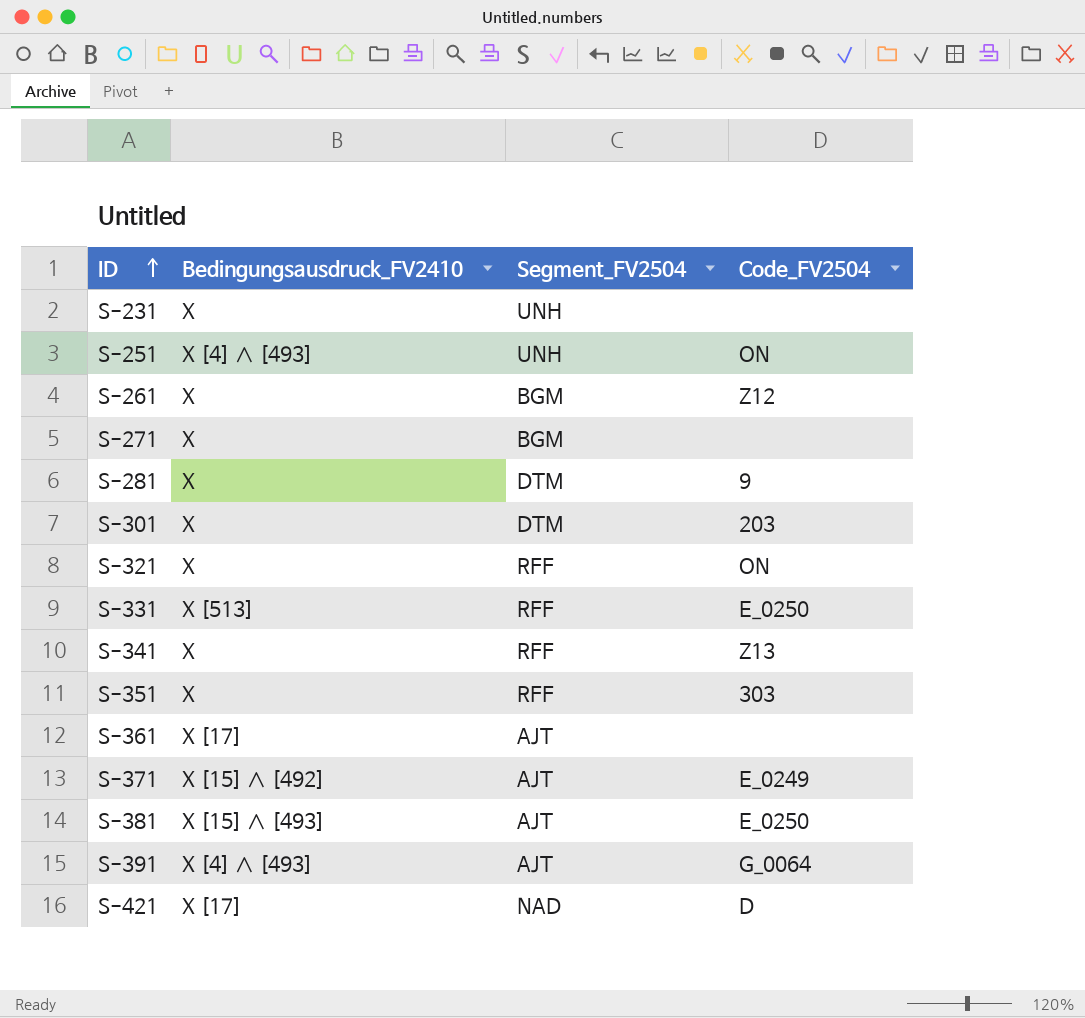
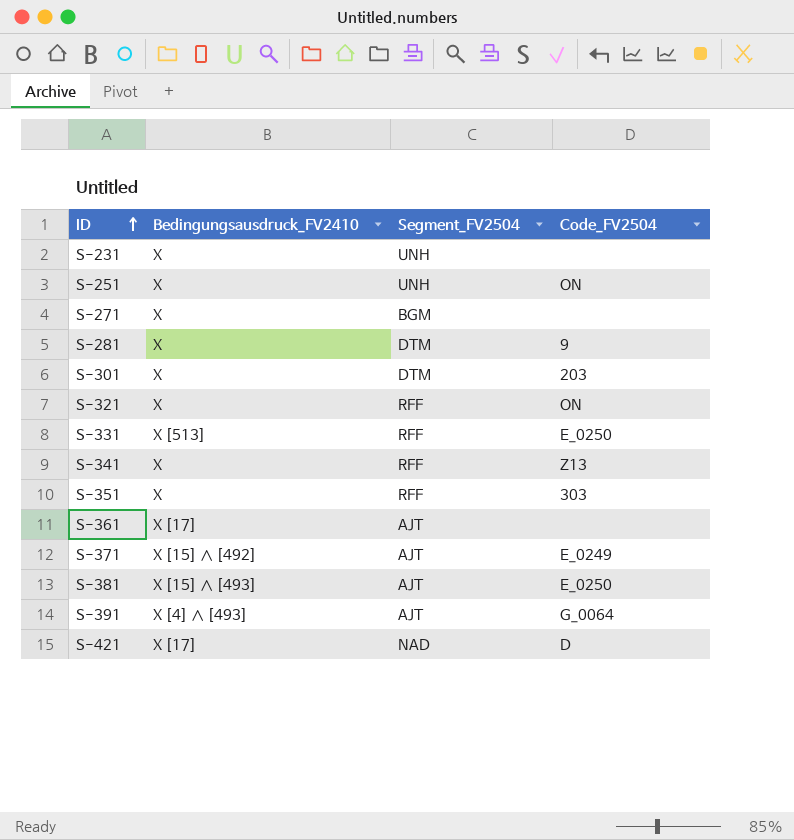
row S-261: X | BGM | Z12 -> none
S-251 | Bedingungsausdruck_FV2410: X [4] ∧ [493] -> X

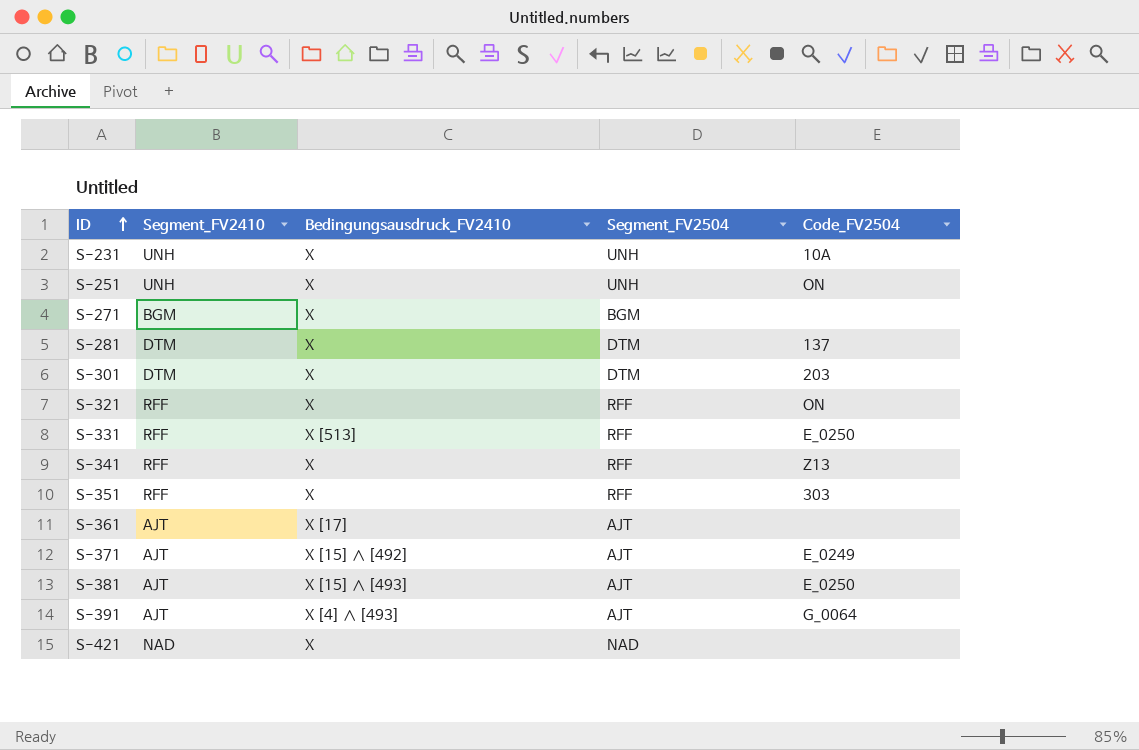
column Segment_FV2410 | position: none -> 2
S-231 | Code_FV2504: none -> 10A
S-281 | Code_FV2504: 9 -> 137
S-421 | Bedingungsausdruck_FV2410: X [17] -> X
S-421 | Code_FV2504: D -> none

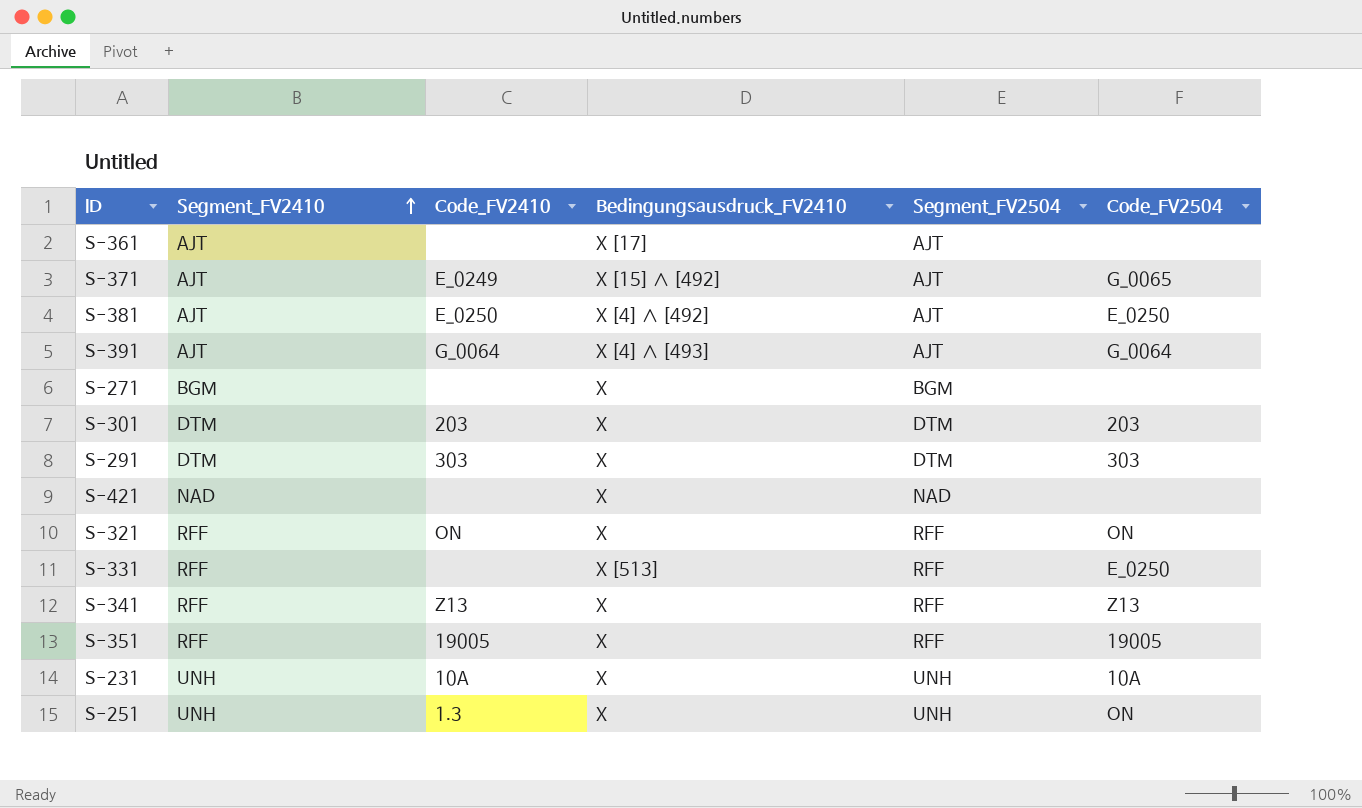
row order: ID ascending -> Segment_FV2410 ascending
column Code_FV2410 | position: none -> 3
row S-281: DTM | X | DTM | 137 -> none
S-371 | Code_FV2504: E_0249 -> G_0065
S-381 | Bedingungsausdruck_FV2410: X [15] ∧ [493] -> X [4] ∧ [492]
row S-291: none -> DTM | 303 | X | DTM | 303
S-351 | Code_FV2504: 303 -> 19005

